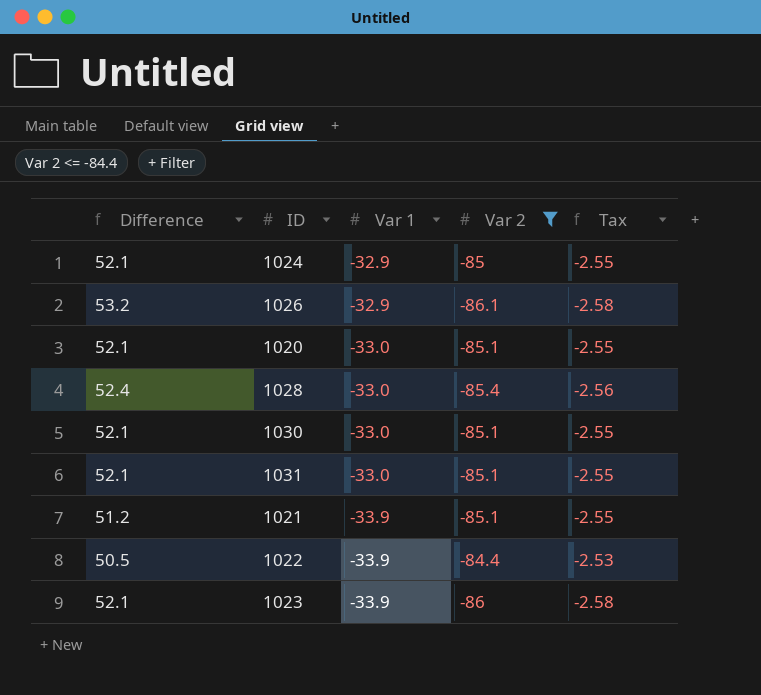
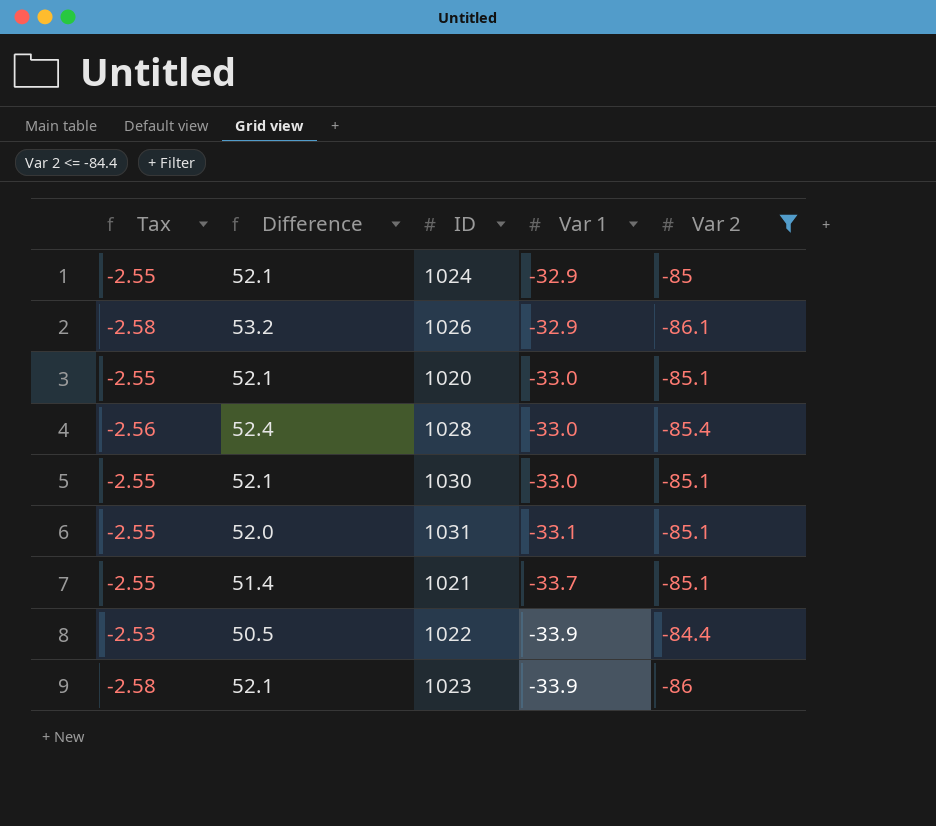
column Tax | position: 5 -> 1
1031 | Difference: 52.1 -> 52.0
1031 | Var 1: -33.0 -> -33.1
1021 | Difference: 51.2 -> 51.4
1021 | Var 1: -33.9 -> -33.7

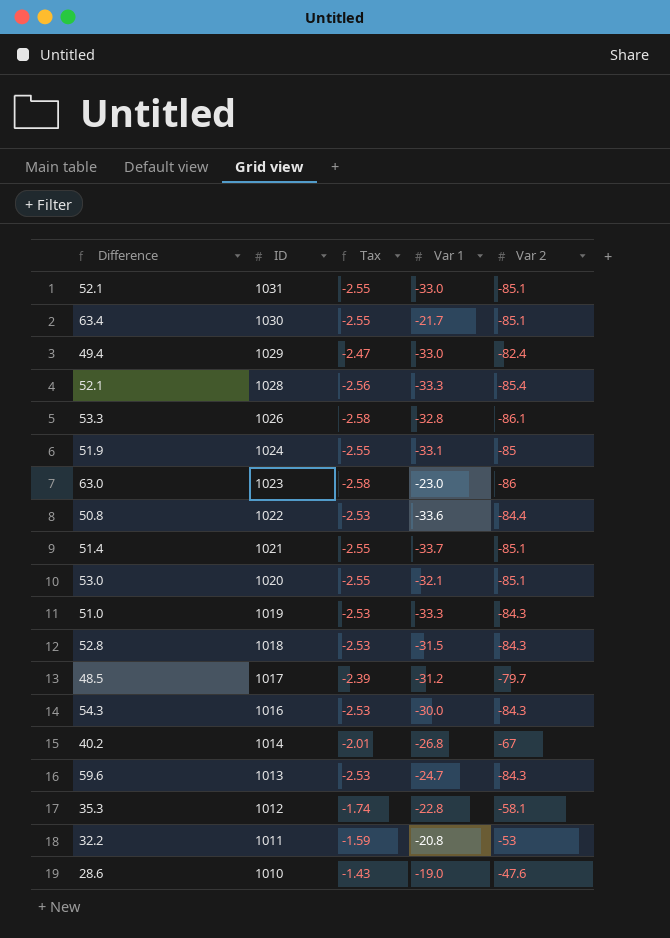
filter: Var 2 <= -84.4 -> none
row order: Var 1 descending -> ID descending
column Tax | position: 1 -> 3
1031 | Difference: 52.0 -> 52.1
1031 | Var 1: -33.1 -> -33.0
1030 | Difference: 52.1 -> 63.4
1030 | Var 1: -33.0 -> -21.7
1028 | Difference: 52.4 -> 52.1
1028 | Var 1: -33.0 -> -33.3
1026 | Difference: 53.2 -> 53.3
1026 | Var 1: -32.9 -> -32.8
1024 | Difference: 52.1 -> 51.9
1024 | Var 1: -32.9 -> -33.1
1023 | Difference: 52.1 -> 63.0
1023 | Var 1: -33.9 -> -23.0
1022 | Difference: 50.5 -> 50.8
1022 | Var 1: -33.9 -> -33.6
1020 | Difference: 52.1 -> 53.0
1020 | Var 1: -33.0 -> -32.1

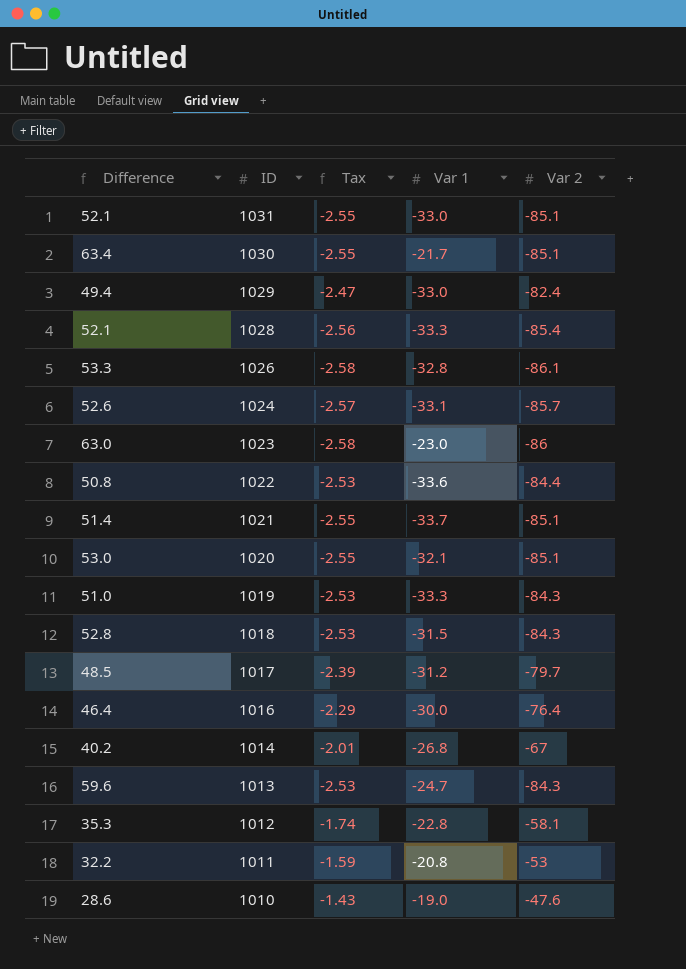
1024 | Difference: 51.9 -> 52.6
1024 | Tax: -2.55 -> -2.57
1024 | Var 2: -85 -> -85.7
1016 | Difference: 54.3 -> 46.4
1016 | Tax: -2.53 -> -2.29
1016 | Var 2: -84.3 -> -76.4

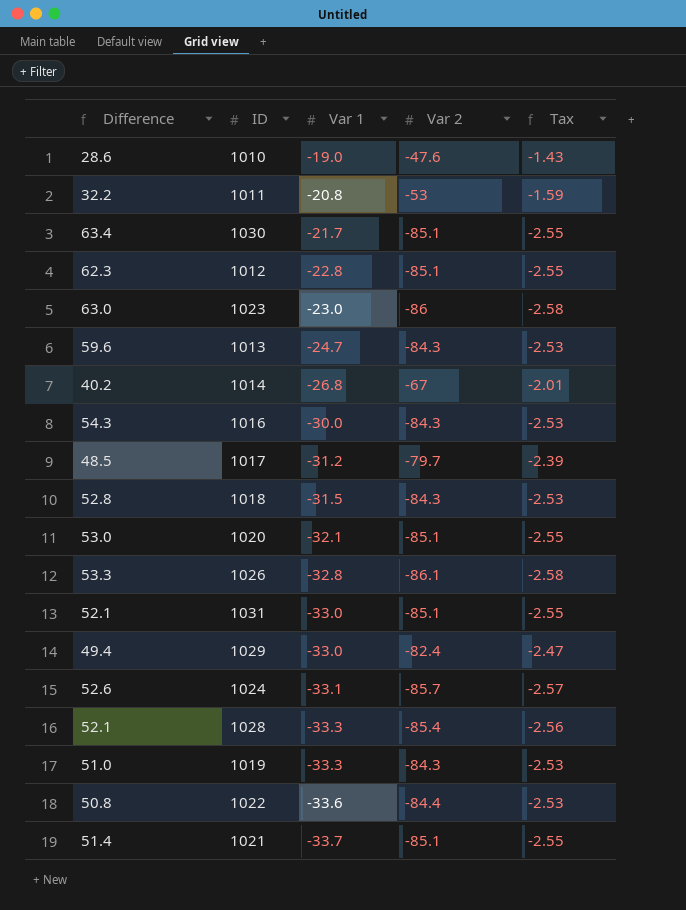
row order: ID descending -> Var 1 descending
column Tax | position: 3 -> 5
1012 | Difference: 35.3 -> 62.3
1012 | Var 2: -58.1 -> -85.1
1012 | Tax: -1.74 -> -2.55
1016 | Difference: 46.4 -> 54.3
1016 | Var 2: -76.4 -> -84.3
1016 | Tax: -2.29 -> -2.53

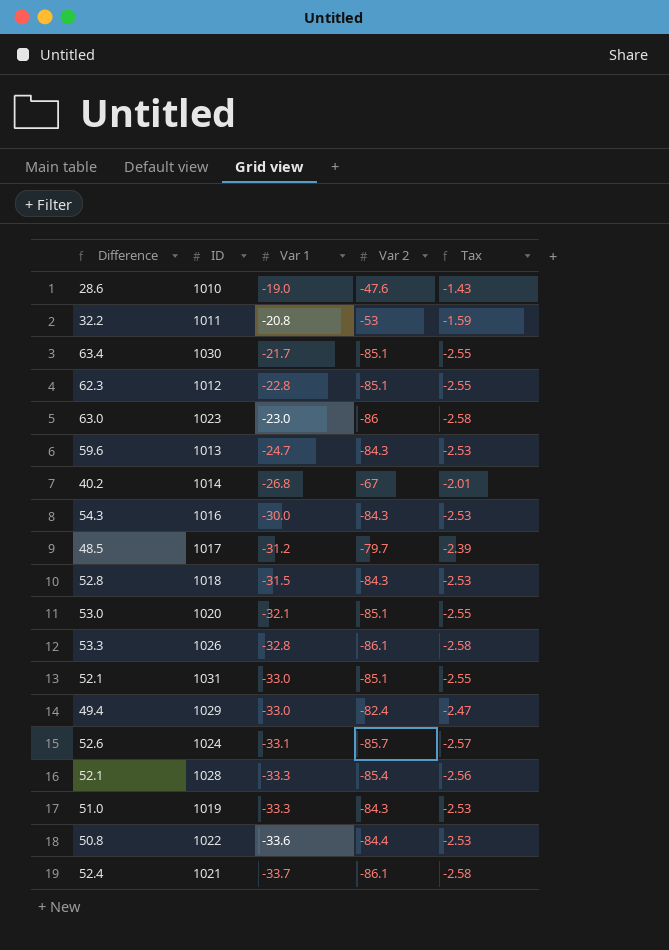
1021 | Difference: 51.4 -> 52.4
1021 | Var 2: -85.1 -> -86.1
1021 | Tax: -2.55 -> -2.58

